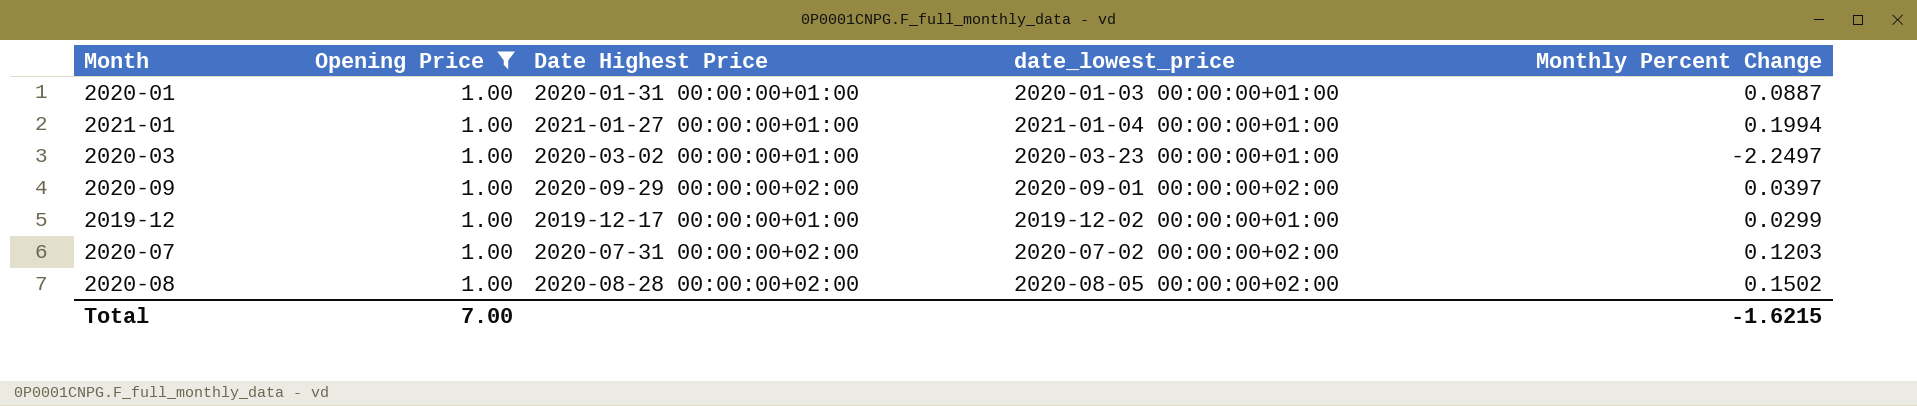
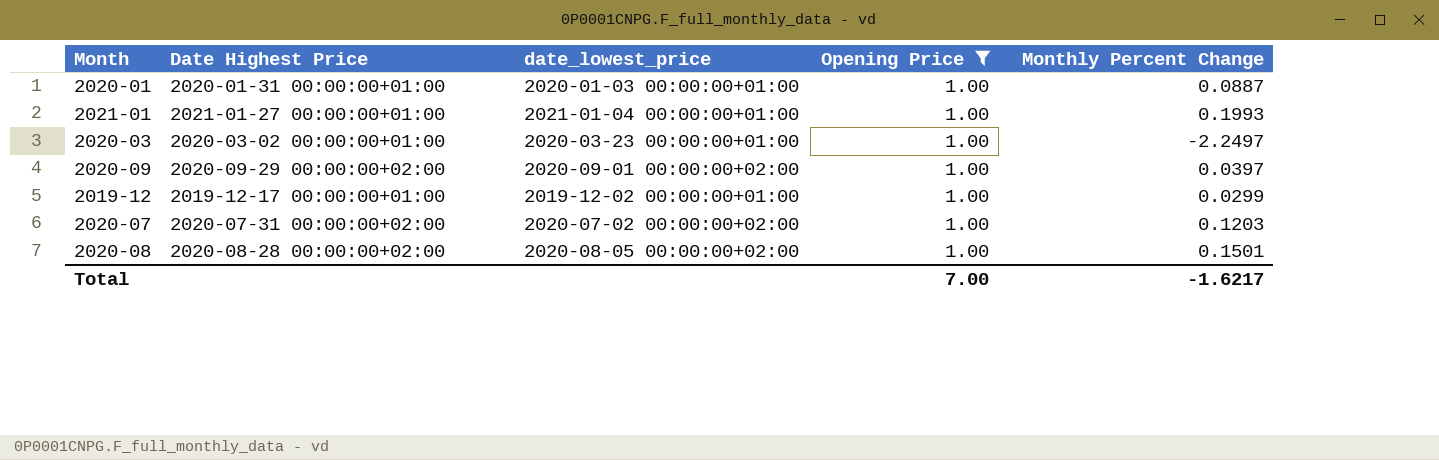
column Opening Price | position: 2 -> 4
2021-01 | Monthly Percent Change: 0.1994 -> 0.1993
2020-08 | Monthly Percent Change: 0.1502 -> 0.1501
Total | Monthly Percent Change: -1.6215 -> -1.6217

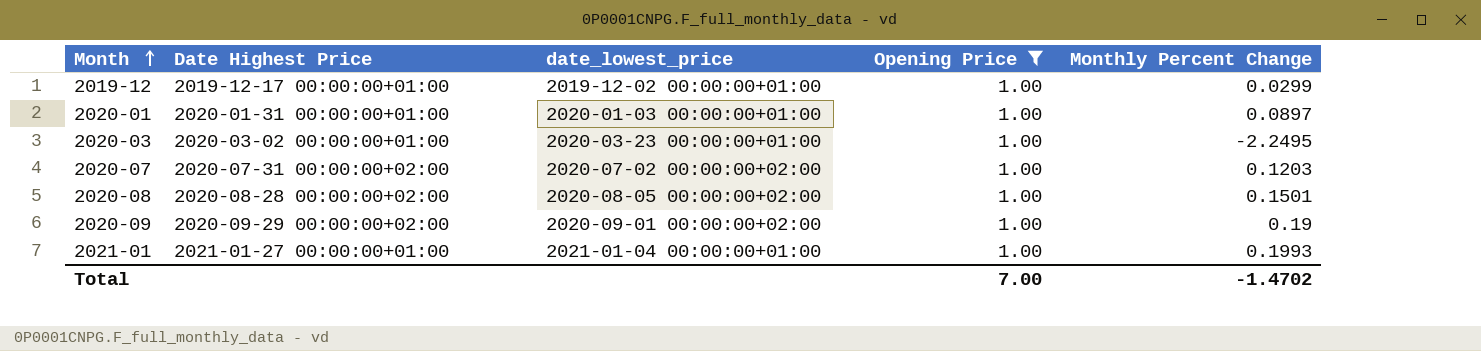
row order: none -> Month ascending
2020-01 | Monthly Percent Change: 0.0887 -> 0.0897
2020-03 | Monthly Percent Change: -2.2497 -> -2.2495
2020-09 | Monthly Percent Change: 0.0397 -> 0.19
Total | Monthly Percent Change: -1.6217 -> -1.4702

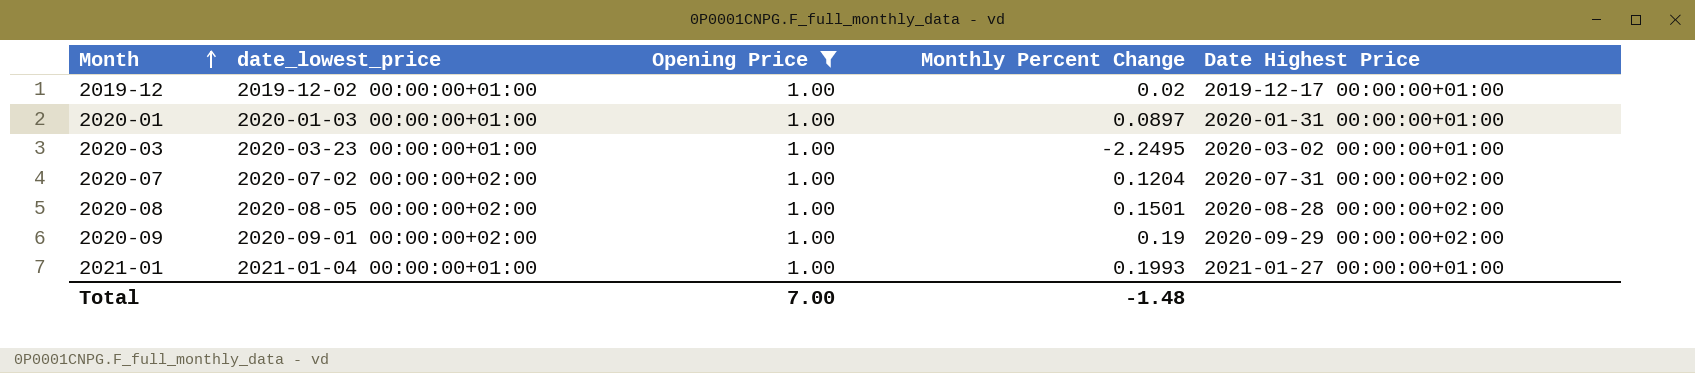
column Date Highest Price | position: 2 -> 5
2019-12 | Monthly Percent Change: 0.0299 -> 0.02
2020-07 | Monthly Percent Change: 0.1203 -> 0.1204
Total | Monthly Percent Change: -1.4702 -> -1.48

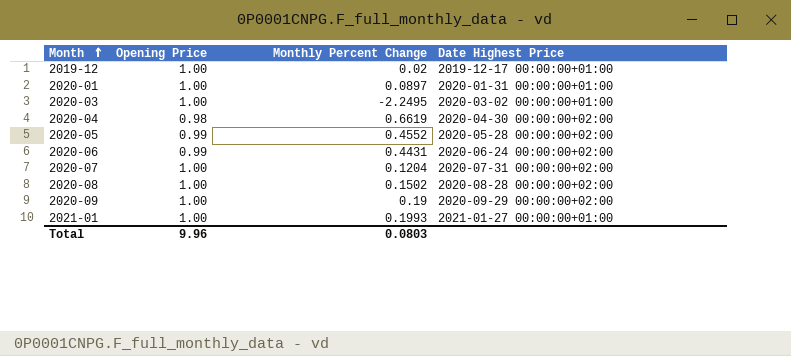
filter: Opening Price = 1.00 -> none
column date_lowest_price | position: 2 -> none
2020-08 | Monthly Percent Change: 0.1501 -> 0.1502
Total | Opening Price: 7.00 -> 9.96
Total | Monthly Percent Change: -1.48 -> 0.0803

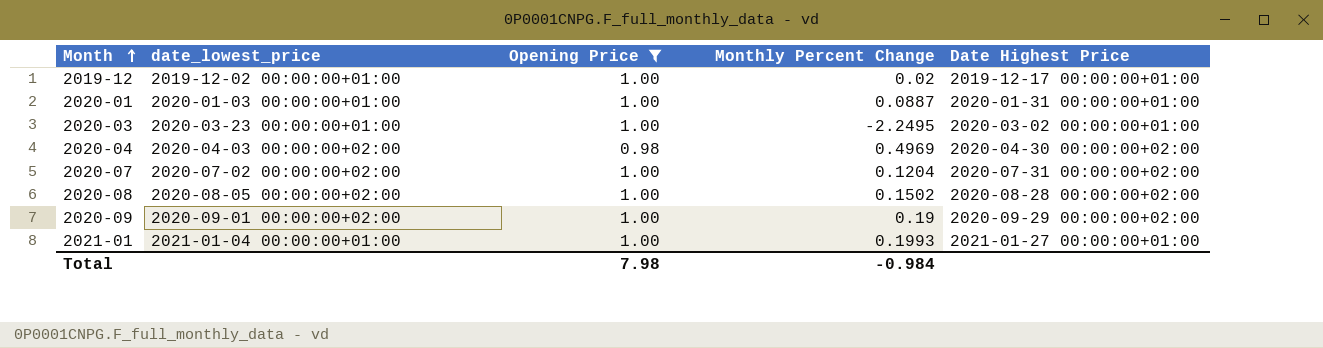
filter: none -> Opening Price != 0.99
column date_lowest_price | position: none -> 2
2020-01 | Monthly Percent Change: 0.0897 -> 0.0887
2020-04 | Monthly Percent Change: 0.6619 -> 0.4969
Total | Opening Price: 9.96 -> 7.98
Total | Monthly Percent Change: 0.0803 -> -0.984

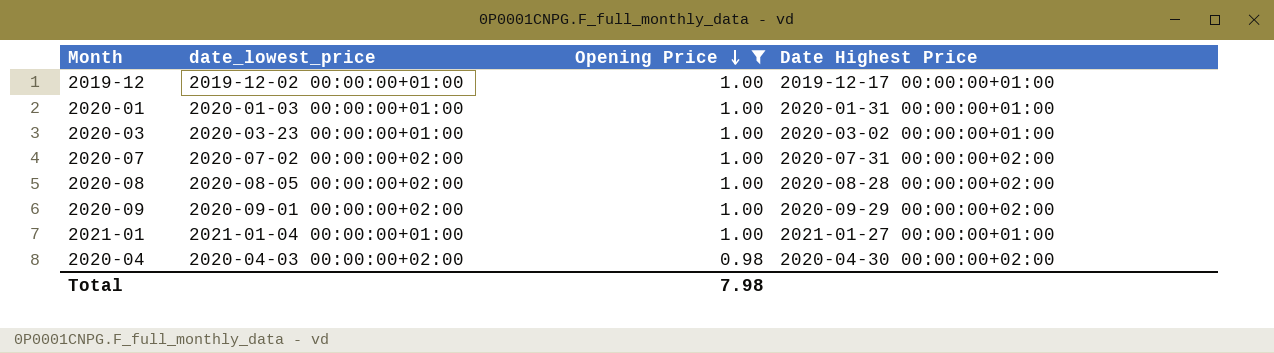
row order: Month ascending -> Opening Price descending
column Monthly Percent Change | position: 4 -> none

